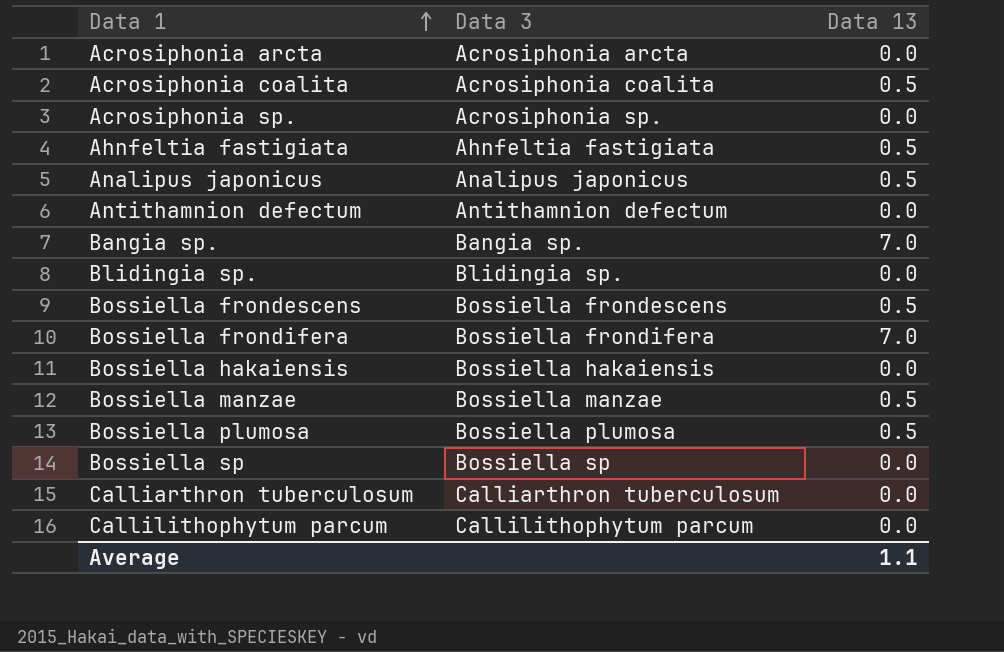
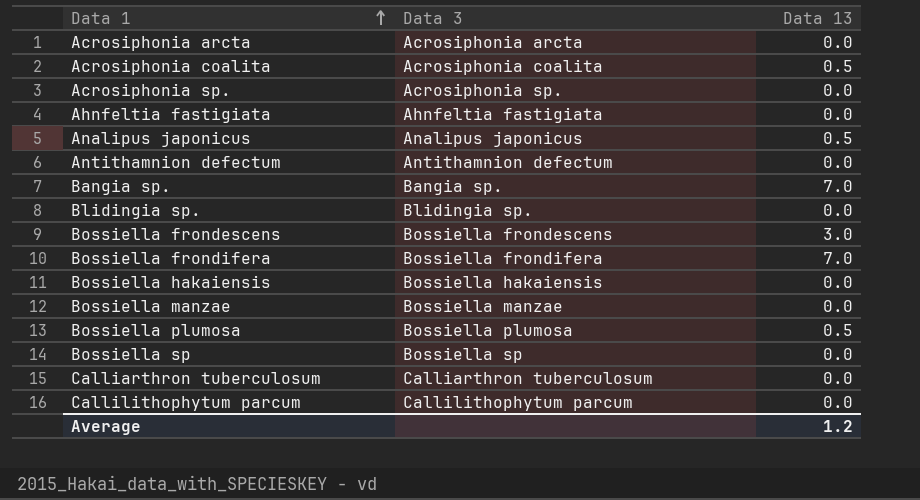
Ahnfeltia fastigiata | Data 13: 0.5 -> 0.0
Bossiella frondescens | Data 13: 0.5 -> 3.0
Bossiella manzae | Data 13: 0.5 -> 0.0
Average | Data 13: 1.1 -> 1.2

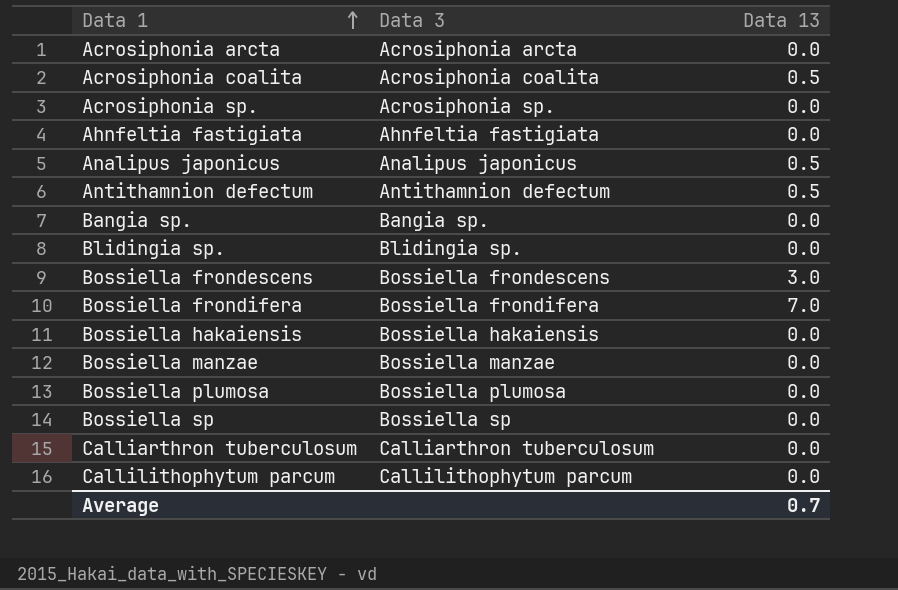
Antithamnion defectum | Data 13: 0.0 -> 0.5
Bangia sp. | Data 13: 7.0 -> 0.0
Bossiella plumosa | Data 13: 0.5 -> 0.0
Average | Data 13: 1.2 -> 0.7

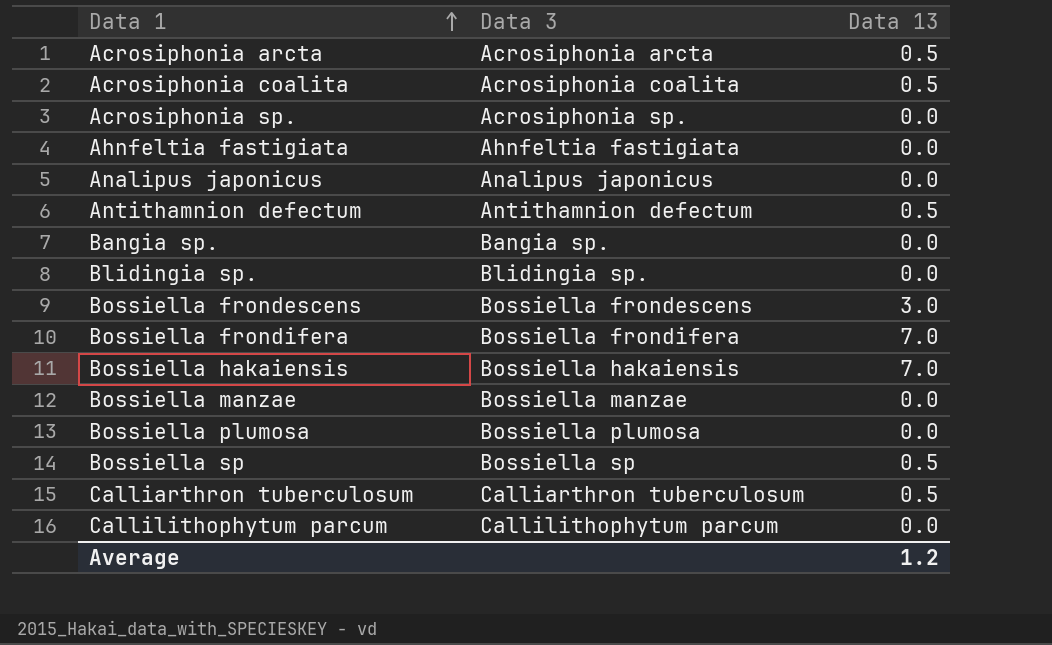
Acrosiphonia arcta | Data 13: 0.0 -> 0.5
Analipus japonicus | Data 13: 0.5 -> 0.0
Bossiella hakaiensis | Data 13: 0.0 -> 7.0
Bossiella sp | Data 13: 0.0 -> 0.5
Calliarthron tuberculosum | Data 13: 0.0 -> 0.5
Average | Data 13: 0.7 -> 1.2

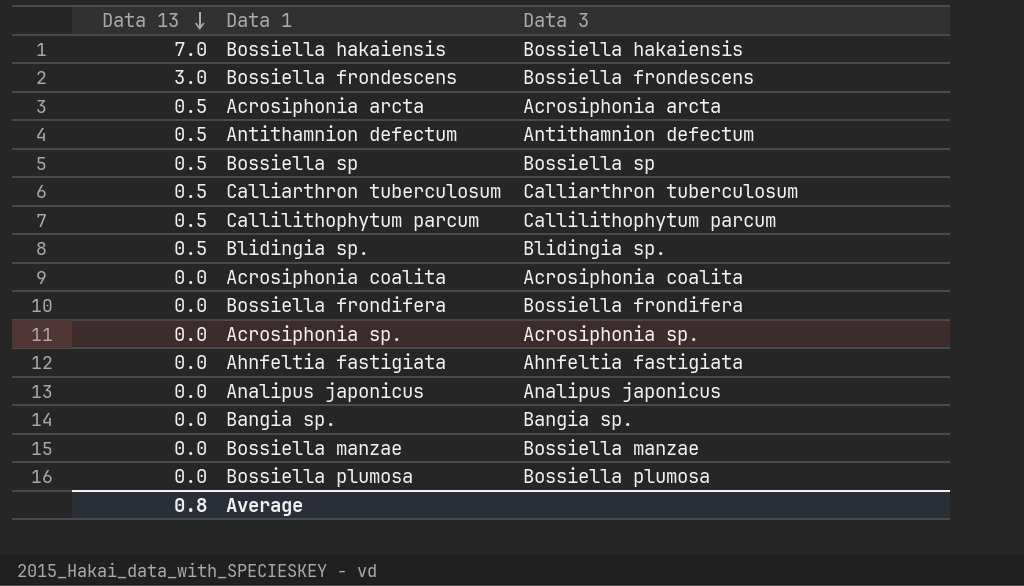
row order: Data 1 ascending -> Data 13 descending
column Data 13 | position: 3 -> 1
Callilithophytum parcum | Data 13: 0.0 -> 0.5
Blidingia sp. | Data 13: 0.0 -> 0.5
Acrosiphonia coalita | Data 13: 0.5 -> 0.0
Bossiella frondifera | Data 13: 7.0 -> 0.0
Average | Data 13: 1.2 -> 0.8

